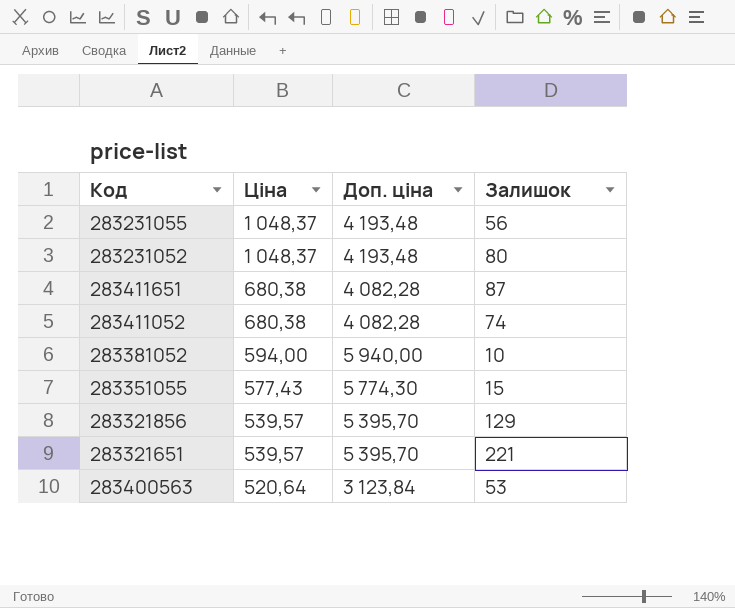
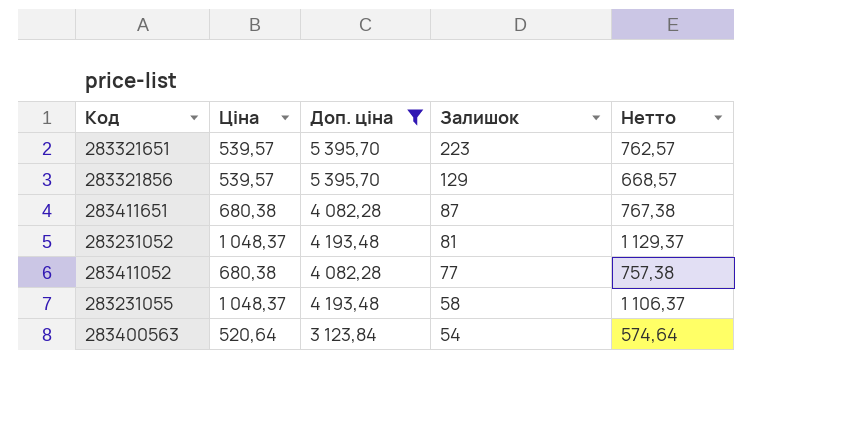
filter: none -> Доп. ціна <= 5 395,70
row order: Ціна descending -> Залишок descending
column Нетто | formula: none -> [Ціна] + [Залишок]
283321651 | Залишок: 221 -> 223
283231052 | Залишок: 80 -> 81
283411052 | Залишок: 74 -> 77
283231055 | Залишок: 56 -> 58
283400563 | Залишок: 53 -> 54

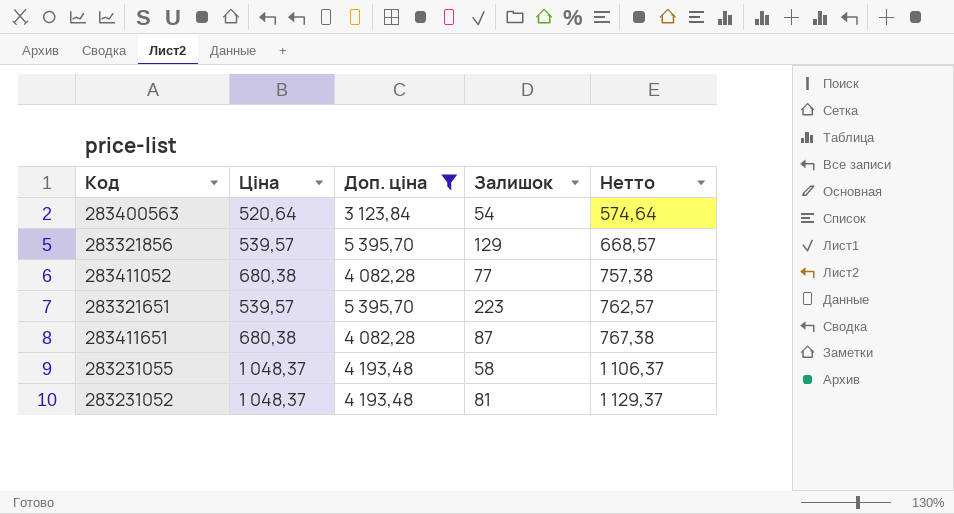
row order: Залишок descending -> Нетто ascending

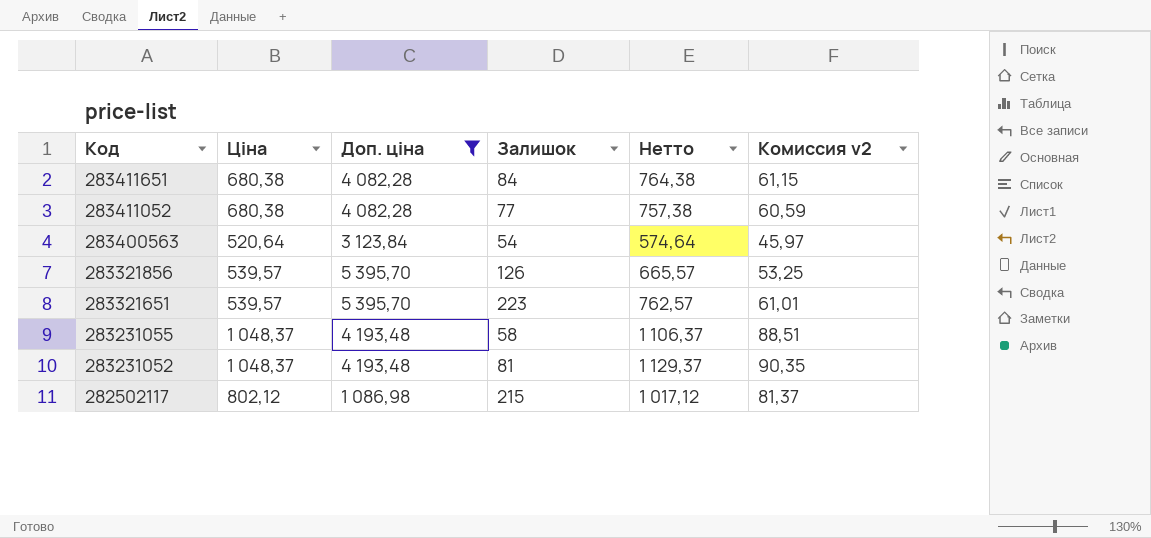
row order: Нетто ascending -> Код descending
column Комиссия v2 | formula: none -> [Нетто] * 0,08
283411651 | Залишок: 87 -> 84
283411651 | Нетто: 767,38 -> 764,38
283321856 | Залишок: 129 -> 126
283321856 | Нетто: 668,57 -> 665,57
row 282502117: none -> 802,12 | 1 086,98 | 215 | 1 017,12 | 81,37

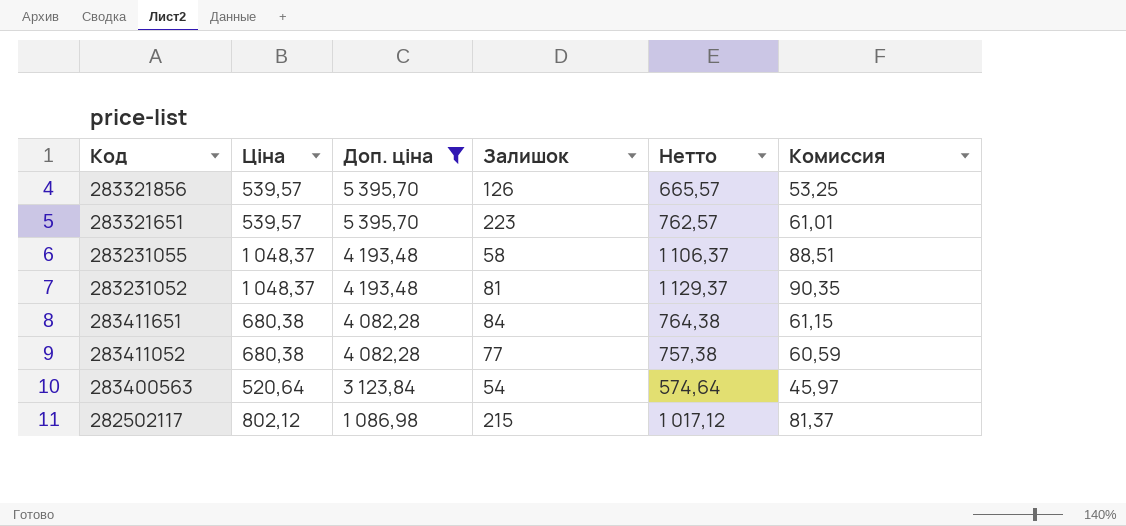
row order: Код descending -> Доп. ціна descending
column name: Комиссия v2 -> Комиссия

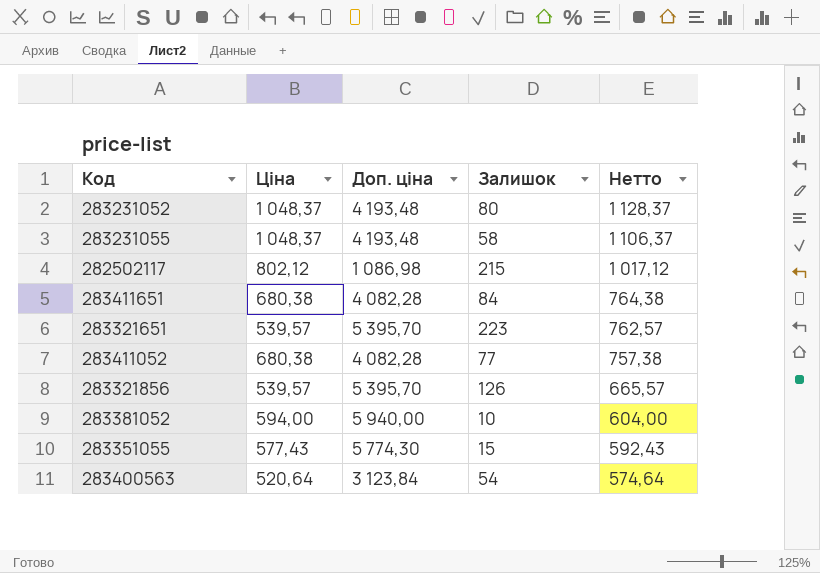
filter: Доп. ціна <= 5 395,70 -> none
row order: Доп. ціна descending -> Нетто descending
column Комиссия | formula: [Нетто] * 0,08 -> none
283231052 | Залишок: 81 -> 80
283231052 | Нетто: 1 129,37 -> 1 128,37

